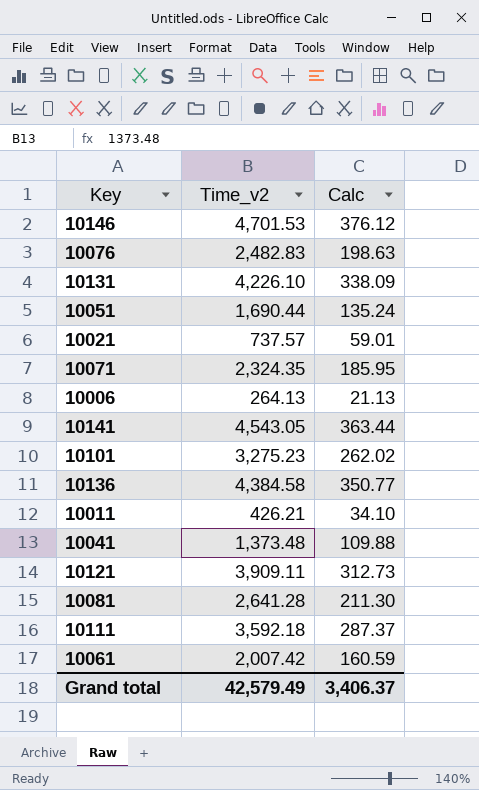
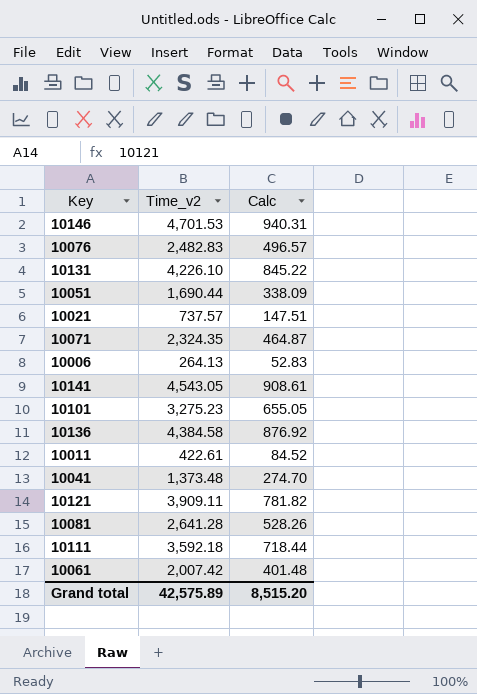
column Calc | formula: [Time_v2] * 0.08 -> [Time_v2] * 0.2
10011 | Time_v2: 426.21 -> 422.61
Grand total | Time_v2: 42,579.49 -> 42,575.89
Grand total | Calc: 3,406.37 -> 8,515.20

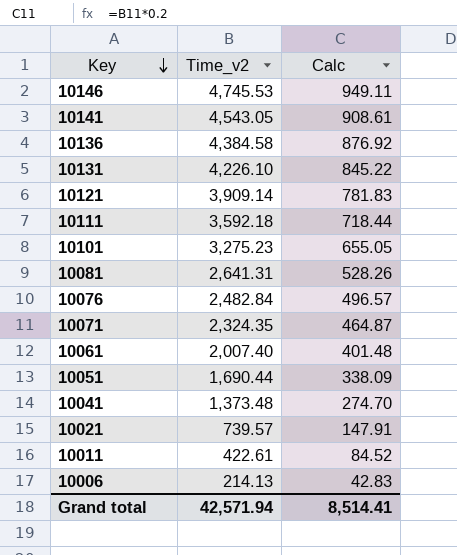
row order: none -> Key descending
10146 | Time_v2: 4,701.53 -> 4,745.53
10146 | Calc: 940.31 -> 949.11
10121 | Time_v2: 3,909.11 -> 3,909.14
10121 | Calc: 781.82 -> 781.83
10081 | Time_v2: 2,641.28 -> 2,641.31
10076 | Time_v2: 2,482.83 -> 2,482.84
10061 | Time_v2: 2,007.42 -> 2,007.40
10021 | Time_v2: 737.57 -> 739.57
10021 | Calc: 147.51 -> 147.91
10006 | Time_v2: 264.13 -> 214.13
10006 | Calc: 52.83 -> 42.83
Grand total | Time_v2: 42,575.89 -> 42,571.94
Grand total | Calc: 8,515.20 -> 8,514.41

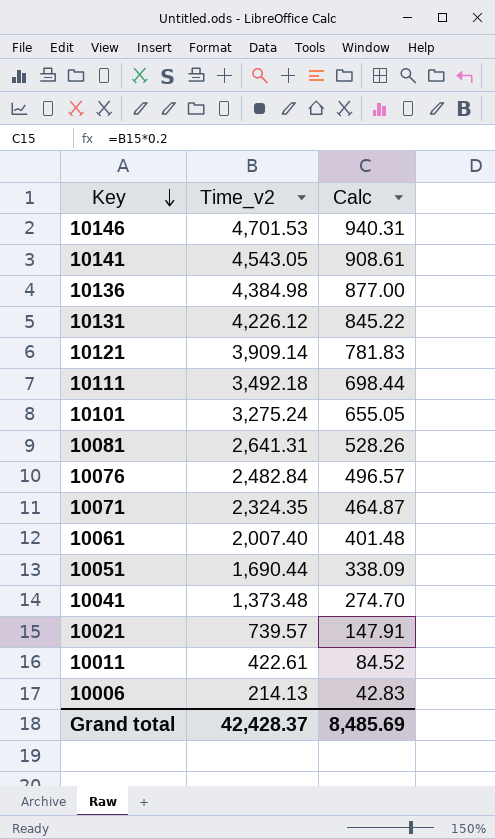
10146 | Time_v2: 4,745.53 -> 4,701.53
10146 | Calc: 949.11 -> 940.31
10136 | Time_v2: 4,384.58 -> 4,384.98
10136 | Calc: 876.92 -> 877.00
10131 | Time_v2: 4,226.10 -> 4,226.12
10111 | Time_v2: 3,592.18 -> 3,492.18
10111 | Calc: 718.44 -> 698.44
10101 | Time_v2: 3,275.23 -> 3,275.24
Grand total | Time_v2: 42,571.94 -> 42,428.37
Grand total | Calc: 8,514.41 -> 8,485.69

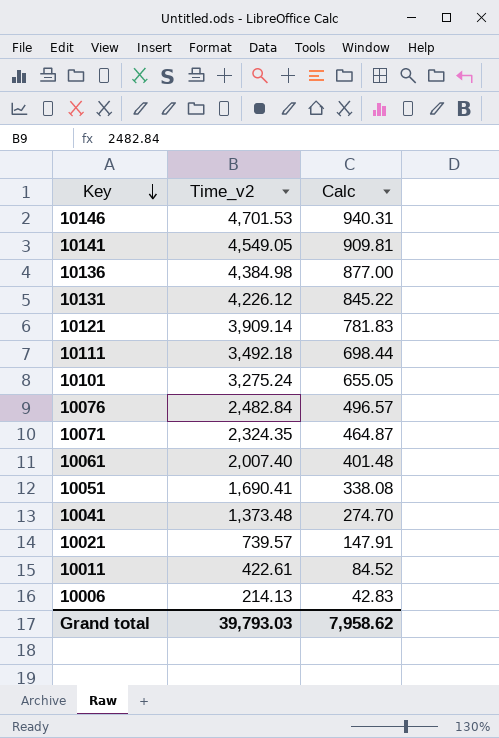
row 10081: 2,641.31 | 528.26 -> none
10141 | Time_v2: 4,543.05 -> 4,549.05
10141 | Calc: 908.61 -> 909.81
10051 | Time_v2: 1,690.44 -> 1,690.41
10051 | Calc: 338.09 -> 338.08
Grand total | Time_v2: 42,428.37 -> 39,793.03
Grand total | Calc: 8,485.69 -> 7,958.62

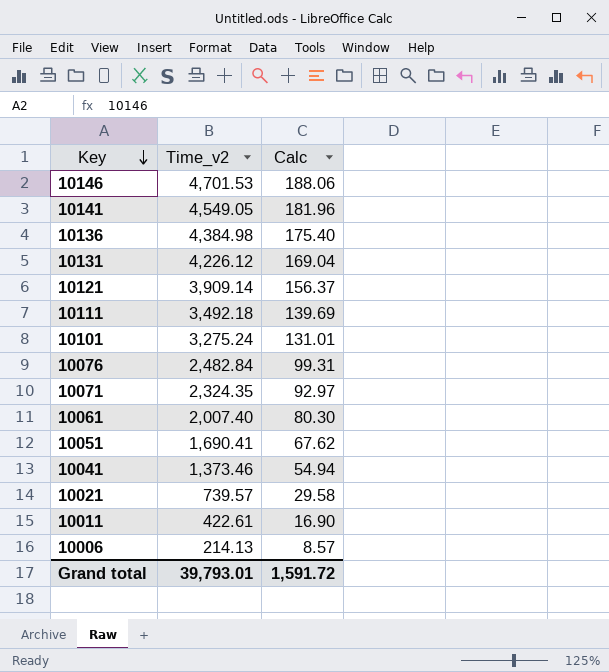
column Calc | formula: [Time_v2] * 0.2 -> [Time_v2] * 0.04
10041 | Time_v2: 1,373.48 -> 1,373.46
Grand total | Time_v2: 39,793.03 -> 39,793.01
Grand total | Calc: 7,958.62 -> 1,591.72

